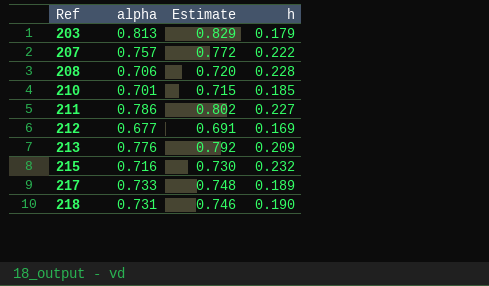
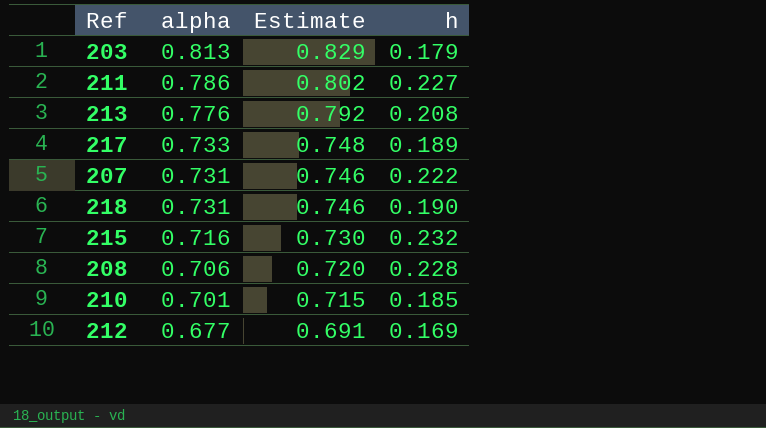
row order: Ref ascending -> alpha descending
213 | h: 0.209 -> 0.208
207 | alpha: 0.757 -> 0.731
207 | Estimate: 0.772 -> 0.746

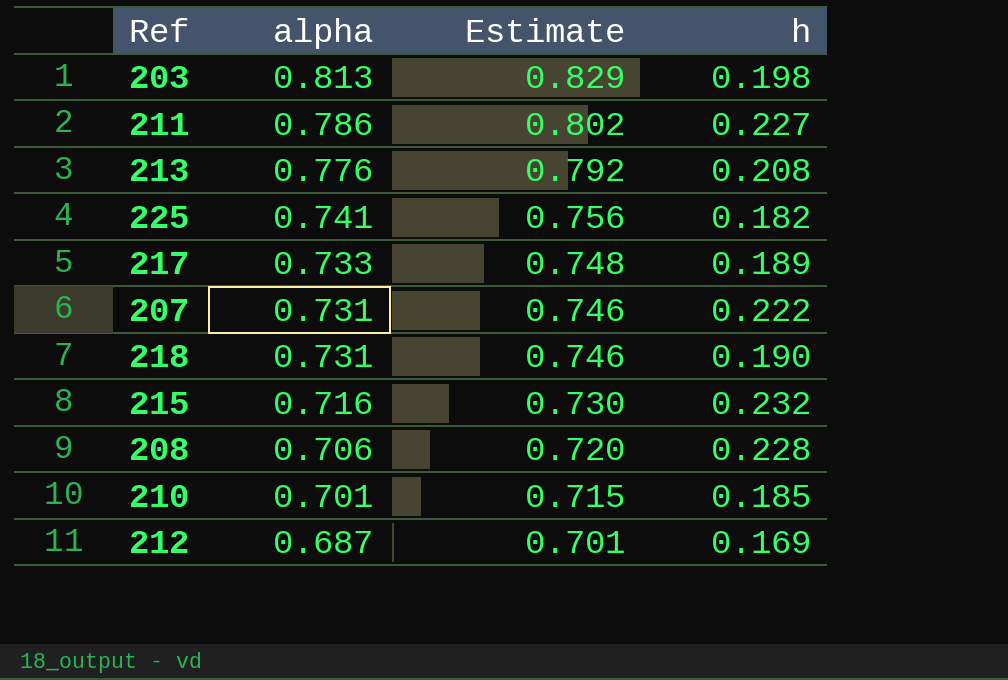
203 | h: 0.179 -> 0.198
row 225: none -> 0.741 | 0.756 | 0.182
212 | alpha: 0.677 -> 0.687
212 | Estimate: 0.691 -> 0.701

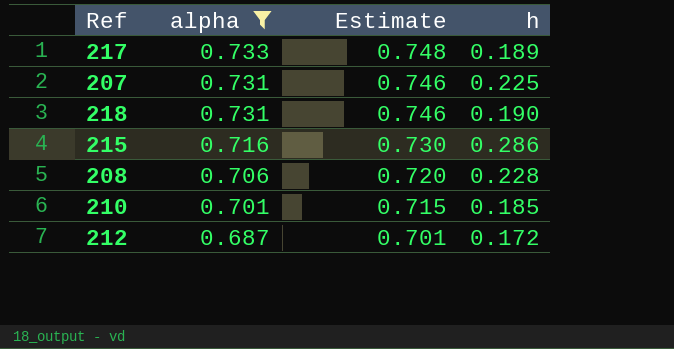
filter: none -> alpha <= 0.733
207 | h: 0.222 -> 0.225
215 | h: 0.232 -> 0.286
212 | h: 0.169 -> 0.172

